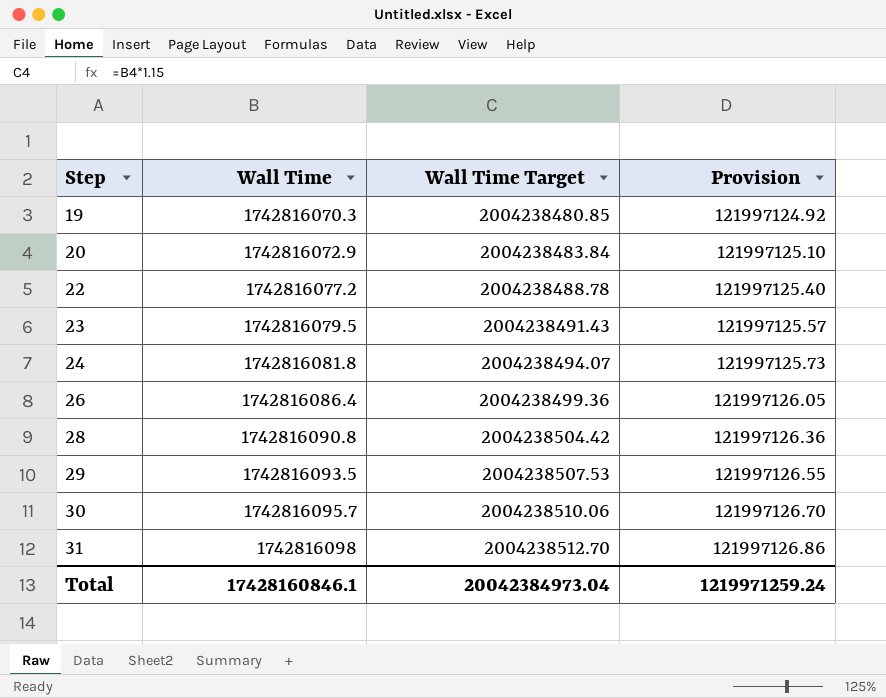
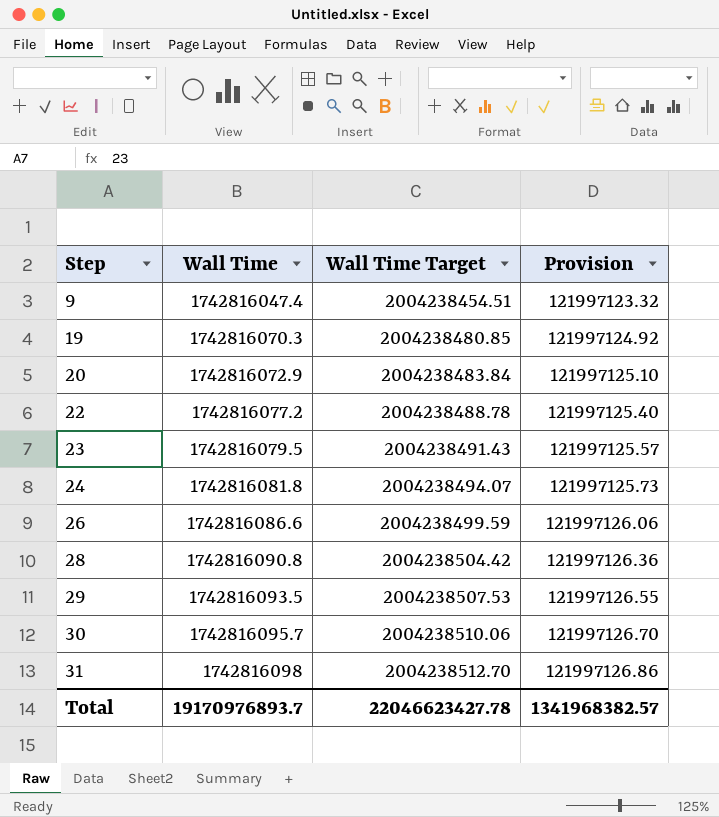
row 9: none -> 1742816047.4 | 2004238454.51 | 121997123.32
26 | Wall Time: 1742816086.4 -> 1742816086.6
26 | Wall Time Target: 2004238499.36 -> 2004238499.59
26 | Provision: 121997126.05 -> 121997126.06
Total | Wall Time: 17428160846.1 -> 19170976893.7
Total | Wall Time Target: 20042384973.04 -> 22046623427.78
Total | Provision: 1219971259.24 -> 1341968382.57

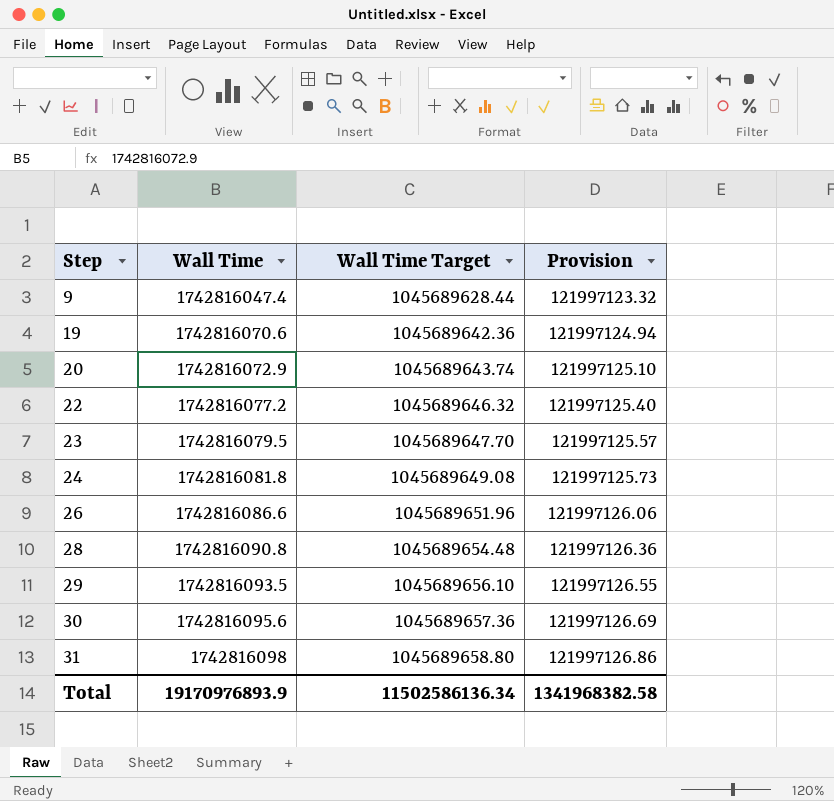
column Wall Time Target | formula: [Wall Time] * 1.15 -> [Wall Time] * 0.6
19 | Wall Time: 1742816070.3 -> 1742816070.6
19 | Provision: 121997124.92 -> 121997124.94
30 | Wall Time: 1742816095.7 -> 1742816095.6
30 | Provision: 121997126.70 -> 121997126.69
Total | Wall Time: 19170976893.7 -> 19170976893.9
Total | Wall Time Target: 22046623427.78 -> 11502586136.34
Total | Provision: 1341968382.57 -> 1341968382.58

